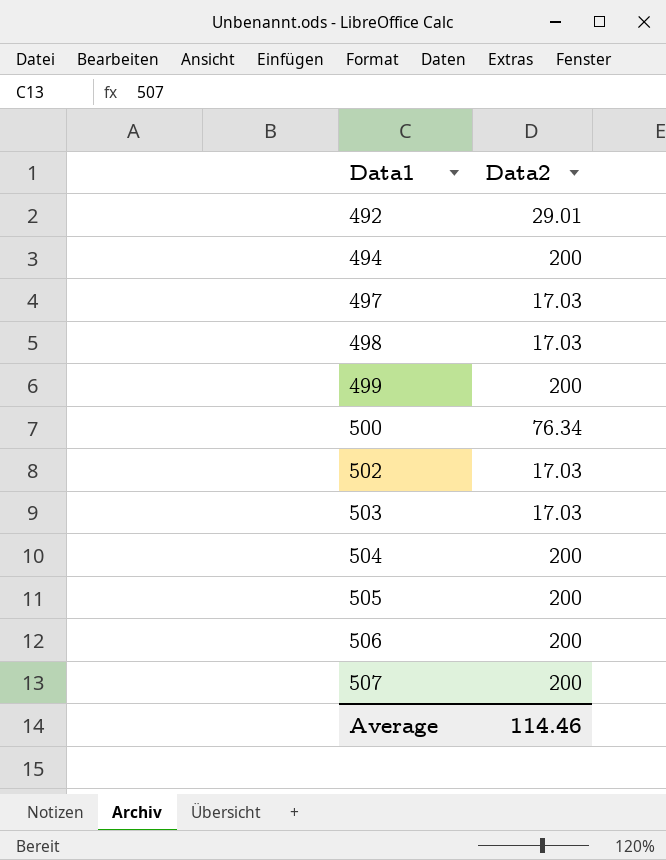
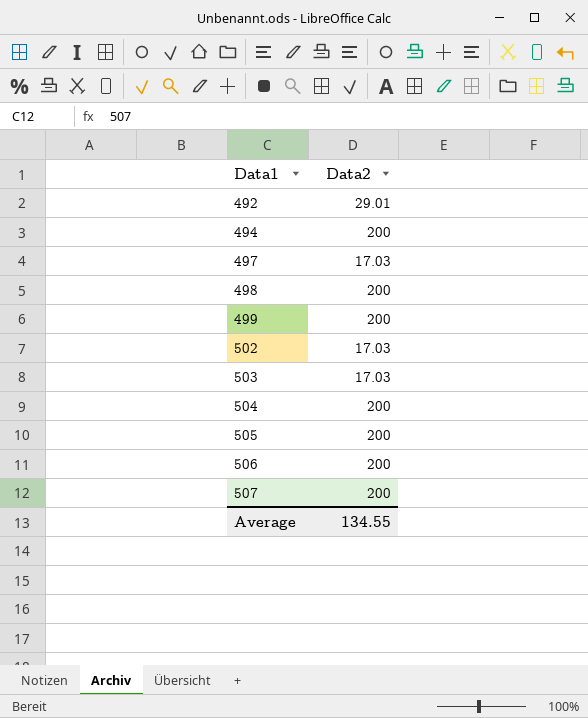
row 500: 76.34 -> none
498 | Data2: 17.03 -> 200
Average | Data2: 114.46 -> 134.55

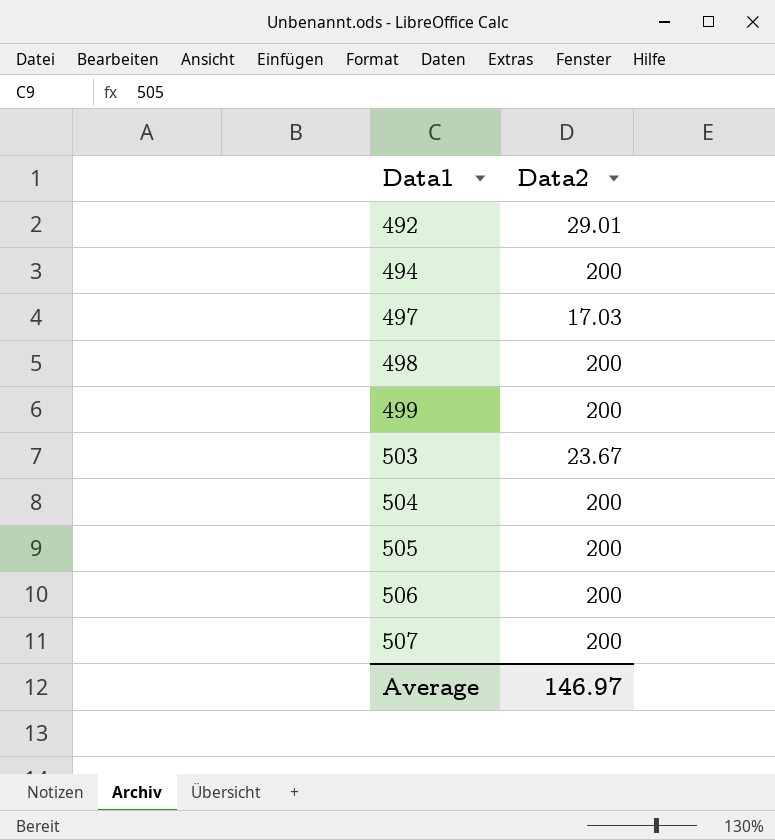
row 502: 17.03 -> none
503 | Data2: 17.03 -> 23.67
Average | Data2: 134.55 -> 146.97

